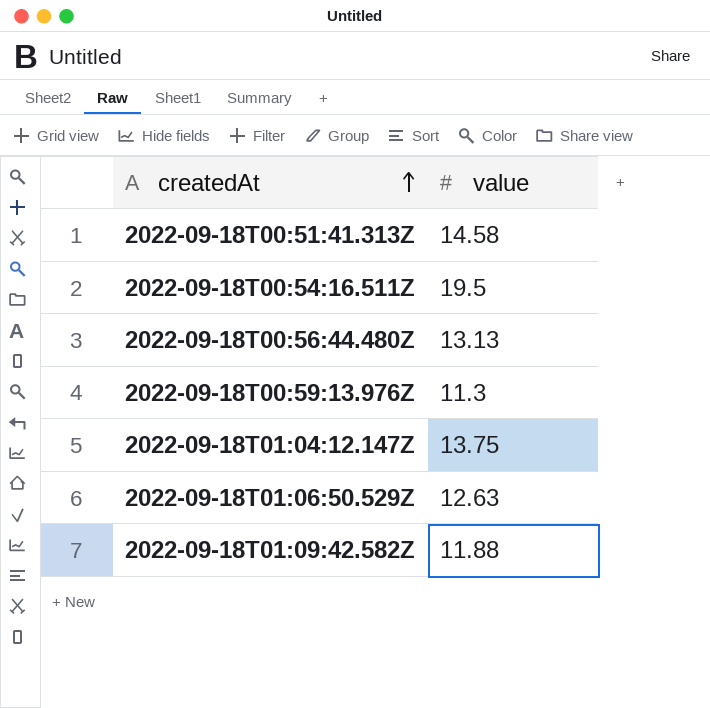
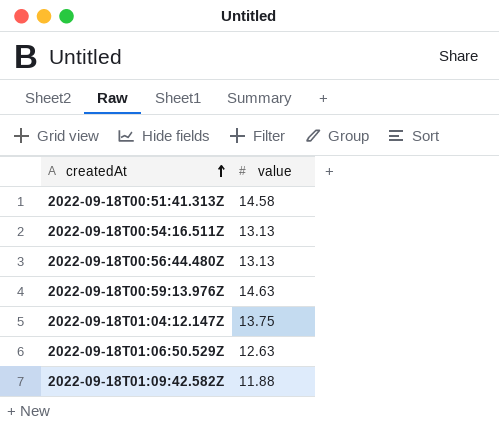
2022-09-18T00:54:16.511Z | value: 19.5 -> 13.13
2022-09-18T00:59:13.976Z | value: 11.3 -> 14.63

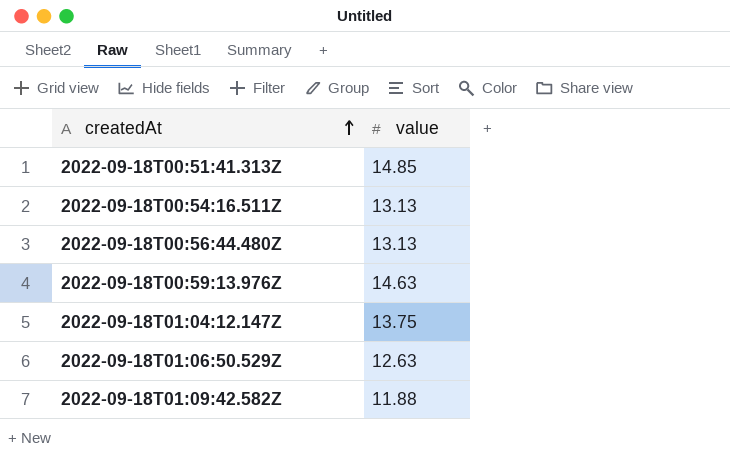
2022-09-18T00:51:41.313Z | value: 14.58 -> 14.85

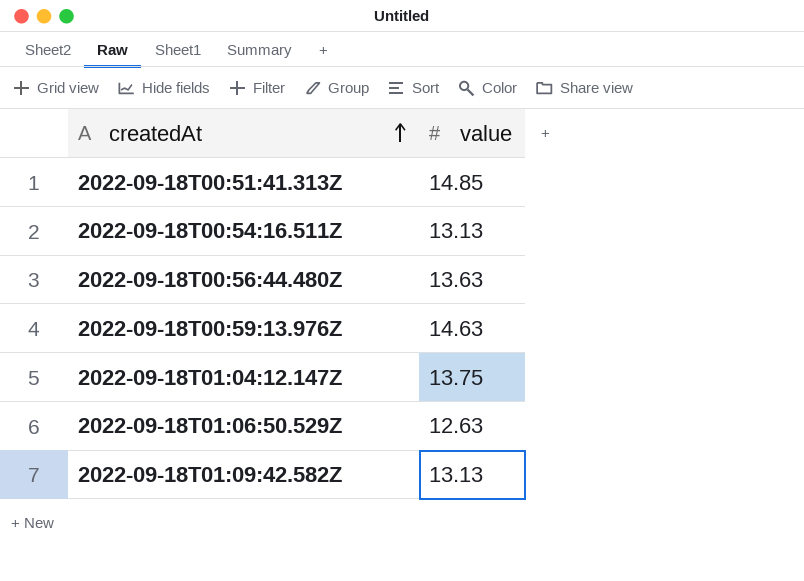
2022-09-18T00:56:44.480Z | value: 13.13 -> 13.63
2022-09-18T01:09:42.582Z | value: 11.88 -> 13.13

